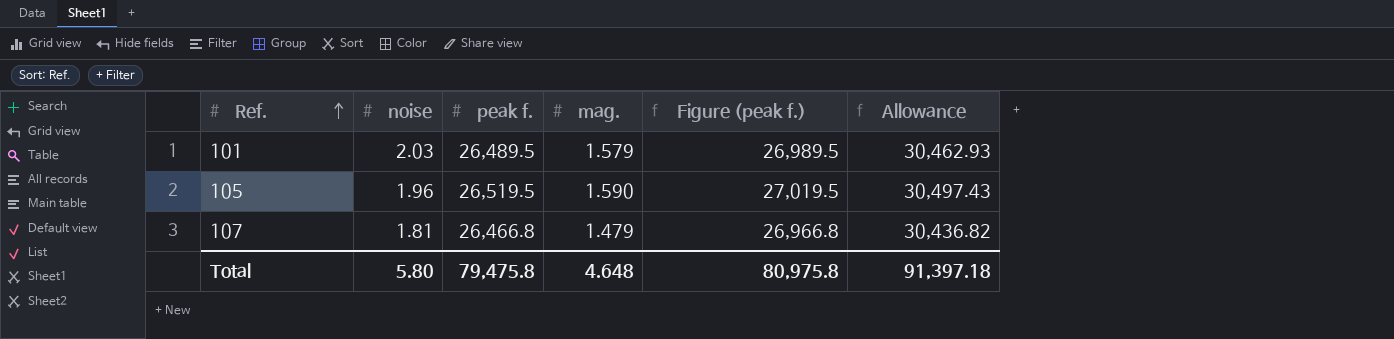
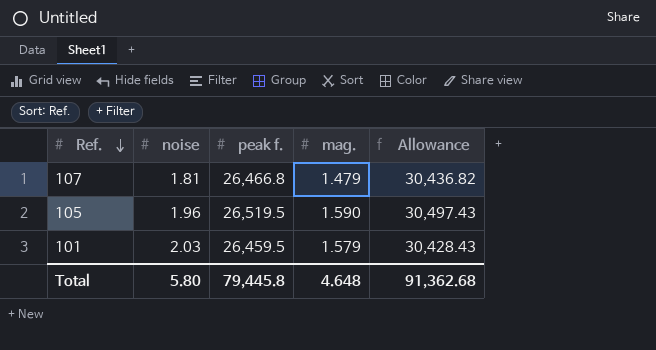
row order: Ref. ascending -> Ref. descending
column Figure (peak f.) | formula: [peak f.] + 500 -> none
101 | peak f.: 26,489.5 -> 26,459.5
101 | Allowance: 30,462.93 -> 30,428.43
Total | peak f.: 79,475.8 -> 79,445.8
Total | Allowance: 91,397.18 -> 91,362.68

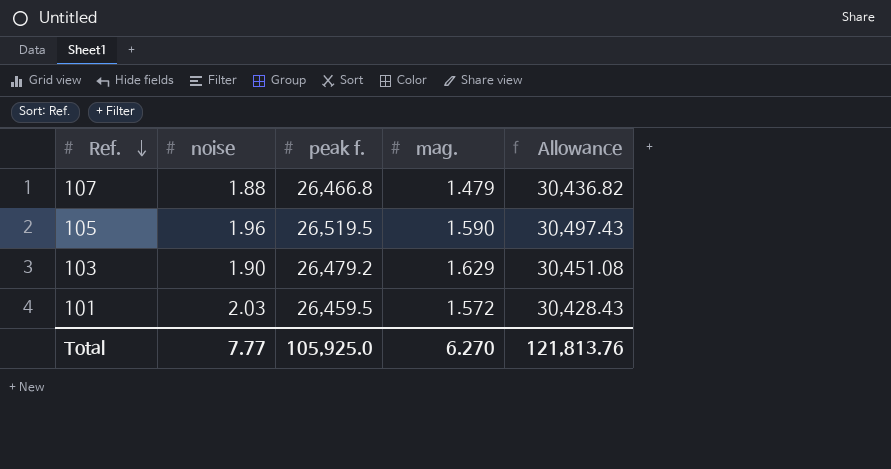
107 | noise: 1.81 -> 1.88
row 103: none -> 1.90 | 26,479.2 | 1.629 | 30,451.08
101 | mag.: 1.579 -> 1.572
Total | noise: 5.80 -> 7.77
Total | peak f.: 79,445.8 -> 105,925.0
Total | mag.: 4.648 -> 6.270
Total | Allowance: 91,362.68 -> 121,813.76

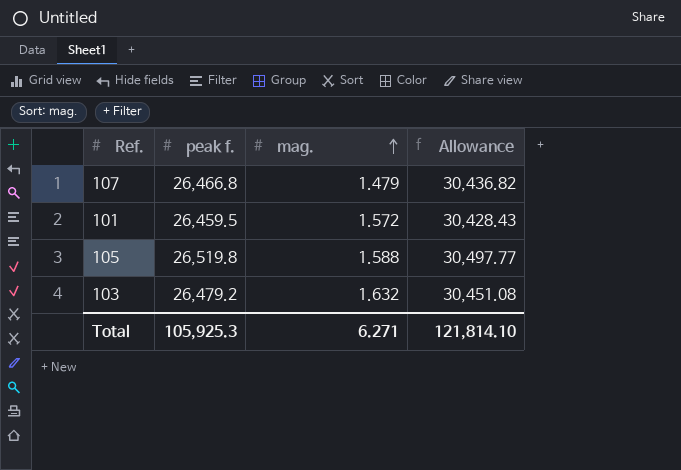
row order: Ref. descending -> mag. ascending
column noise | position: 2 -> none
105 | peak f.: 26,519.5 -> 26,519.8
105 | mag.: 1.590 -> 1.588
105 | Allowance: 30,497.43 -> 30,497.77
103 | mag.: 1.629 -> 1.632
Total | peak f.: 105,925.0 -> 105,925.3
Total | mag.: 6.270 -> 6.271
Total | Allowance: 121,813.76 -> 121,814.10

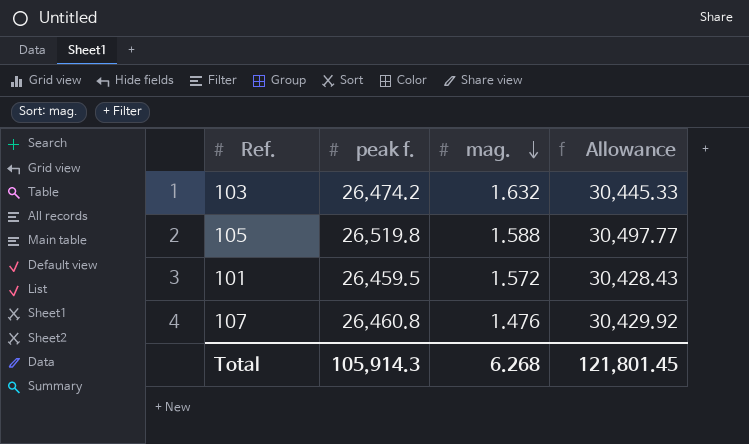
row order: mag. ascending -> mag. descending
103 | peak f.: 26,479.2 -> 26,474.2
103 | Allowance: 30,451.08 -> 30,445.33
107 | peak f.: 26,466.8 -> 26,460.8
107 | mag.: 1.479 -> 1.476
107 | Allowance: 30,436.82 -> 30,429.92
Total | peak f.: 105,925.3 -> 105,914.3
Total | mag.: 6.271 -> 6.268
Total | Allowance: 121,814.10 -> 121,801.45

